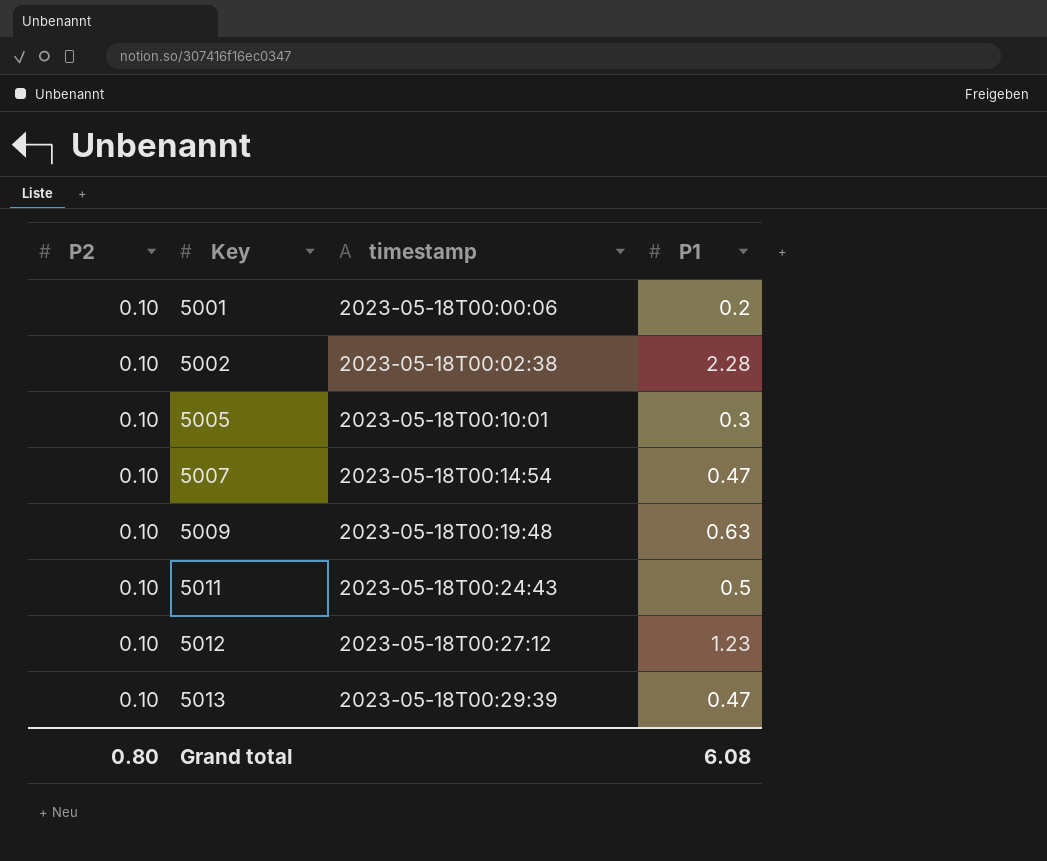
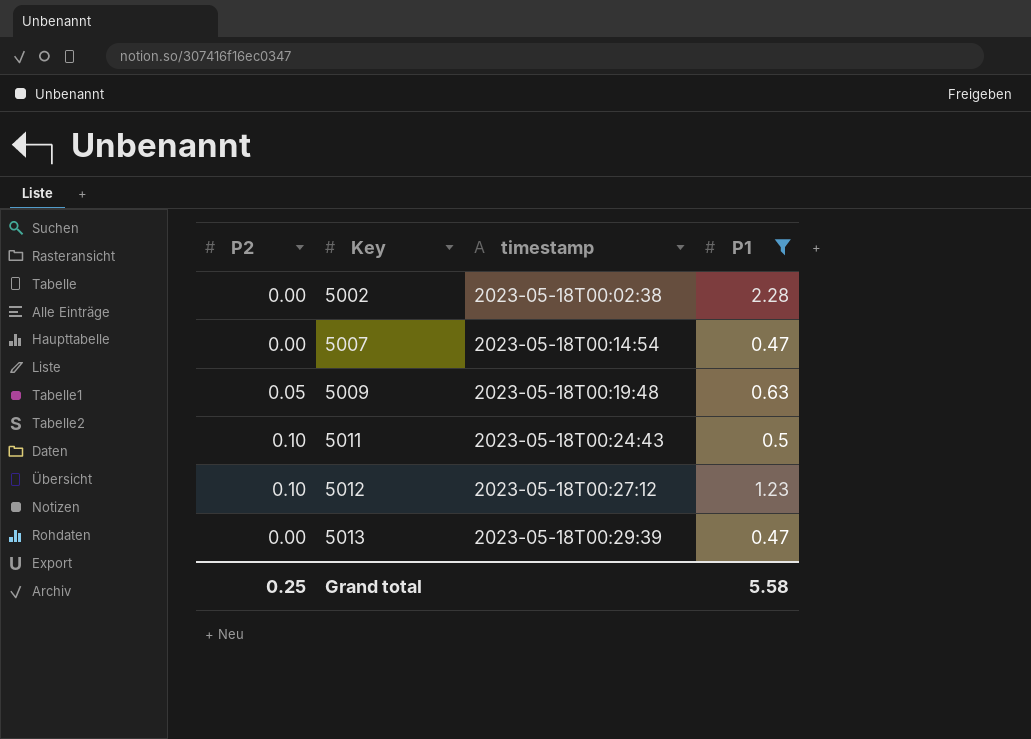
filter: none -> P1 >= 0.47
5002 | P2: 0.10 -> 0.00
5007 | P2: 0.10 -> 0.00
5009 | P2: 0.10 -> 0.05
5013 | P2: 0.10 -> 0.00
Grand total | P2: 0.80 -> 0.25
Grand total | P1: 6.08 -> 5.58

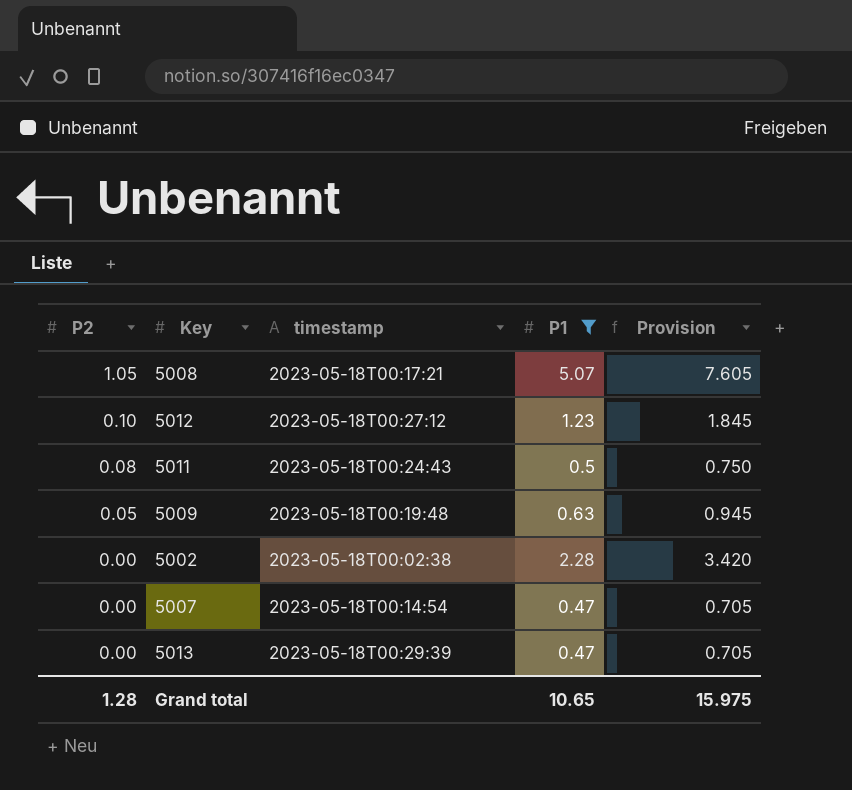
row order: Key ascending -> P2 descending
column Provision | formula: none -> [P1] * 1.5
row 5008: none -> 1.05 | 2023-05-18T00:17:21 | 5.07 | 7.605
5011 | P2: 0.10 -> 0.08
Grand total | P2: 0.25 -> 1.28
Grand total | P1: 5.58 -> 10.65

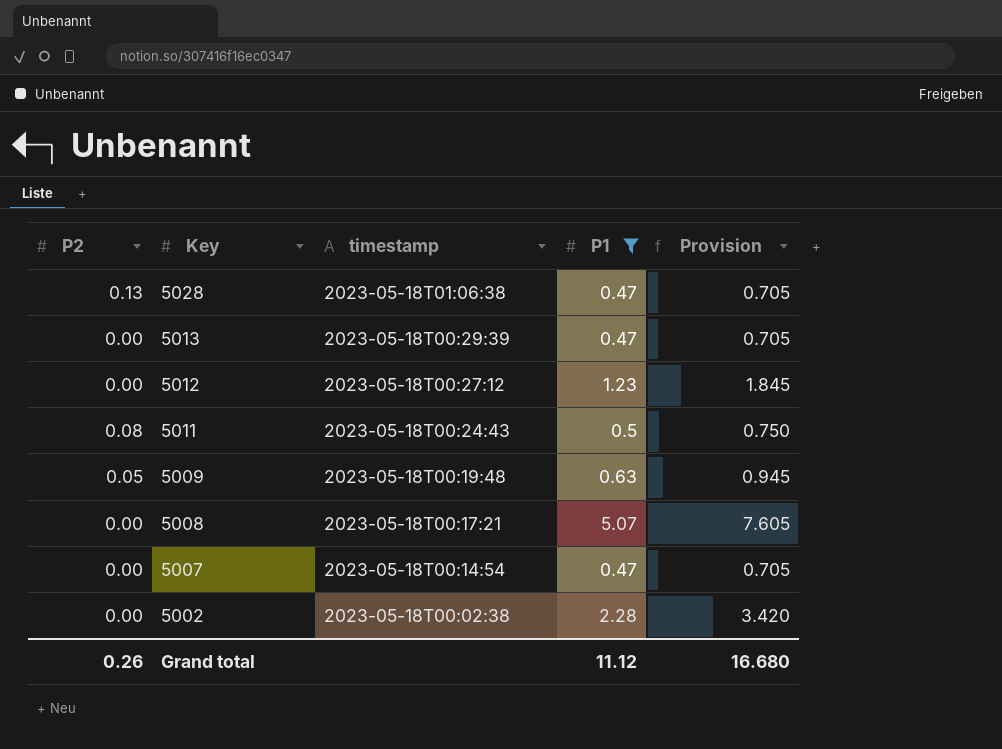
row order: P2 descending -> Key descending
row 5028: none -> 0.13 | 2023-05-18T01:06:38 | 0.47 | 0.705
5012 | P2: 0.10 -> 0.00
5008 | P2: 1.05 -> 0.00
Grand total | P2: 1.28 -> 0.26
Grand total | P1: 10.65 -> 11.12
Grand total | Provision: 15.975 -> 16.680

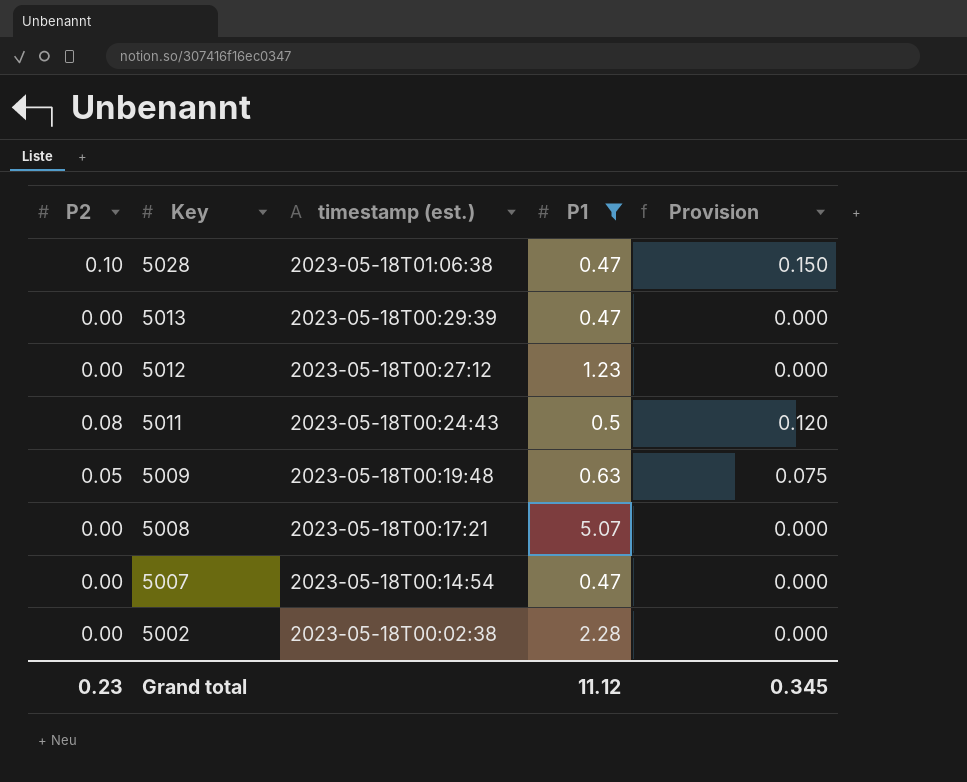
column name: timestamp -> timestamp (est.)
column Provision | formula: [P1] * 1.5 -> [P2] * 1.5
5028 | P2: 0.13 -> 0.10
Grand total | P2: 0.26 -> 0.23
Grand total | Provision: 16.680 -> 0.345

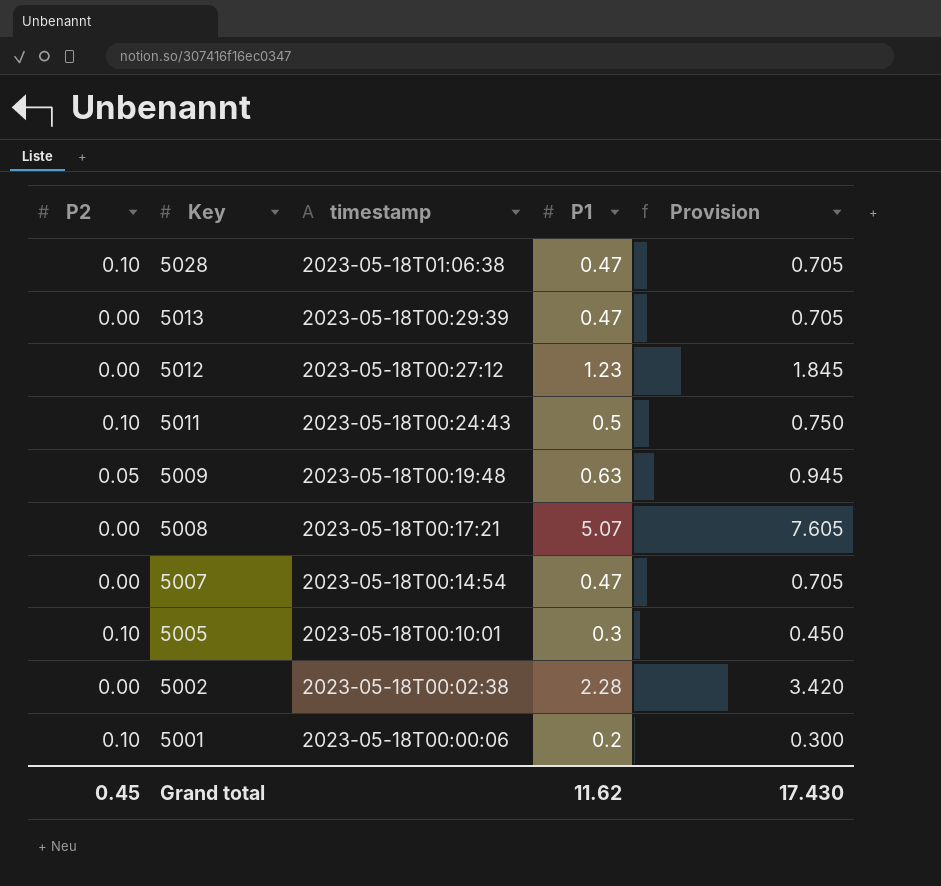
filter: P1 >= 0.47 -> none
column name: timestamp (est.) -> timestamp
column Provision | formula: [P2] * 1.5 -> [P1] * 1.5
5011 | P2: 0.08 -> 0.10
Grand total | P2: 0.23 -> 0.45
Grand total | P1: 11.12 -> 11.62
Grand total | Provision: 0.345 -> 17.430

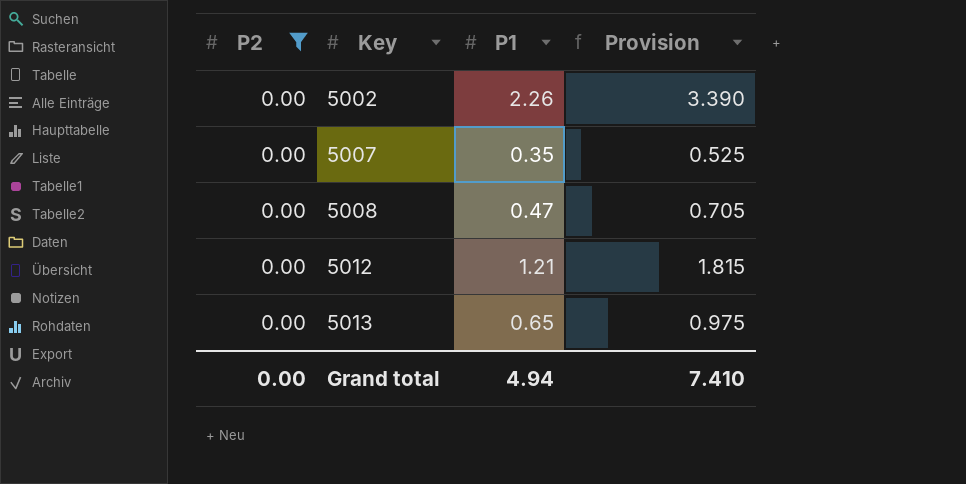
filter: none -> P2 = 0.00
row order: Key descending -> Key ascending
column timestamp | position: 3 -> none
5002 | P1: 2.28 -> 2.26
5002 | Provision: 3.420 -> 3.390
5007 | P1: 0.47 -> 0.35
5007 | Provision: 0.705 -> 0.525
5008 | P1: 5.07 -> 0.47
5008 | Provision: 7.605 -> 0.705
5012 | P1: 1.23 -> 1.21
5012 | Provision: 1.845 -> 1.815
5013 | P1: 0.47 -> 0.65
5013 | Provision: 0.705 -> 0.975
Grand total | P2: 0.45 -> 0.00
Grand total | P1: 11.62 -> 4.94
Grand total | Provision: 17.430 -> 7.410

